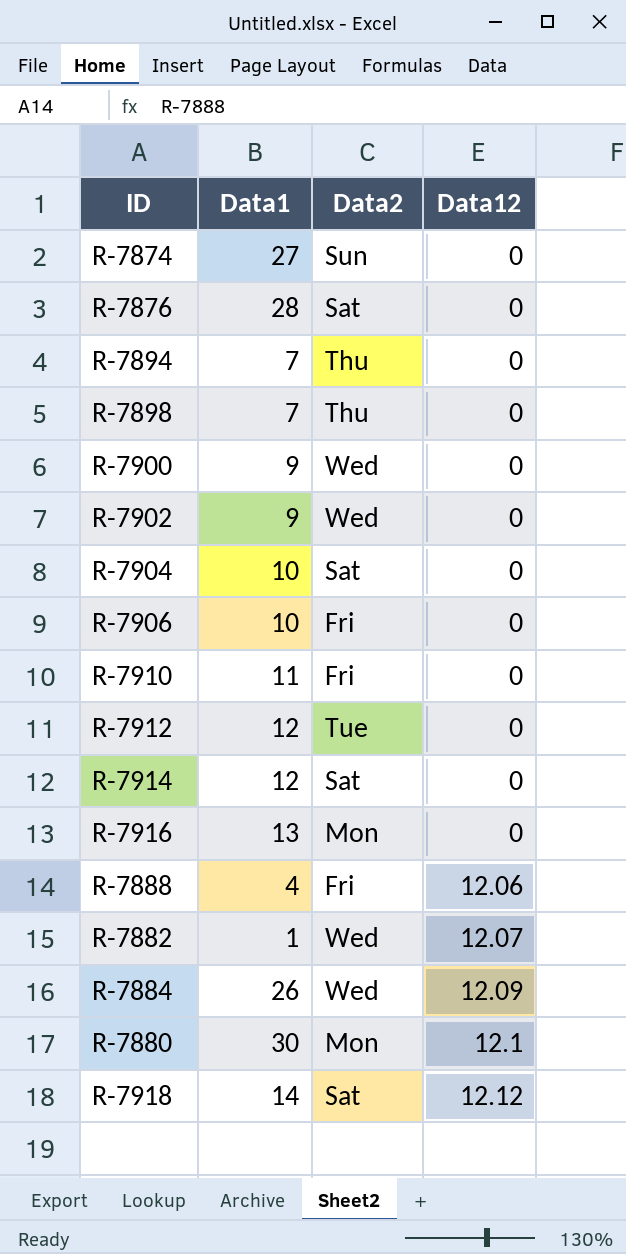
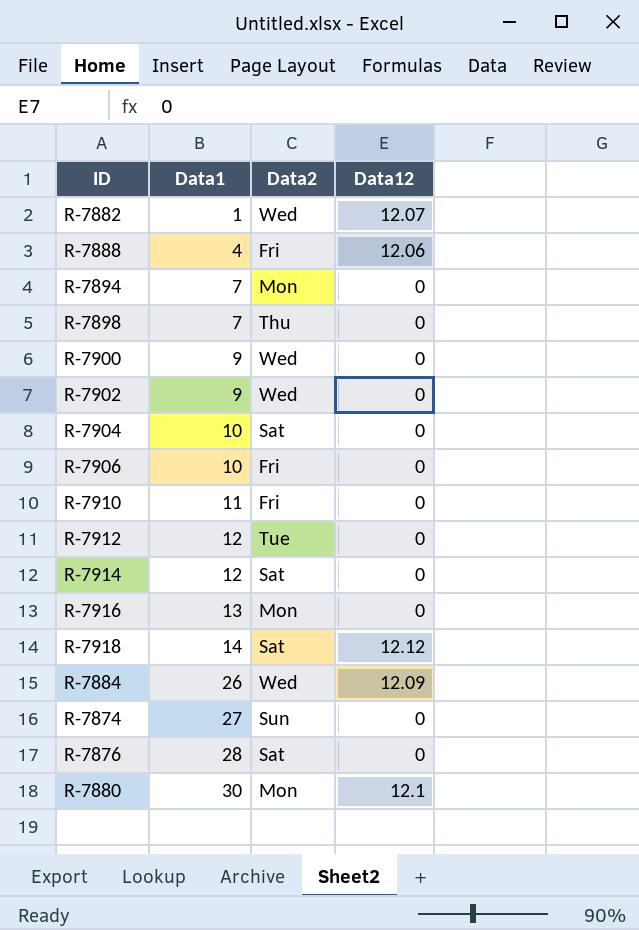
row order: Data12 ascending -> Data1 ascending
R-7894 | Data2: Thu -> Mon

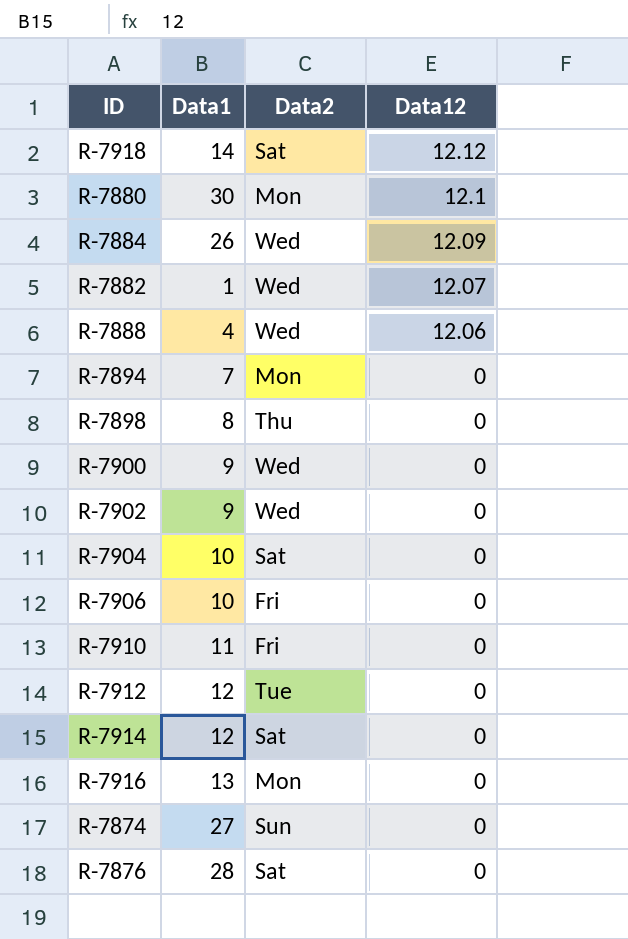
row order: Data1 ascending -> Data12 descending
R-7888 | Data2: Fri -> Wed
R-7898 | Data1: 7 -> 8

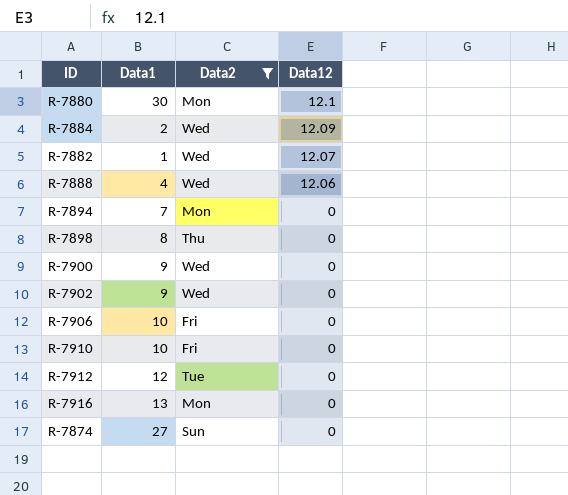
filter: none -> Data2 != Sat
R-7884 | Data1: 26 -> 2
R-7910 | Data1: 11 -> 10

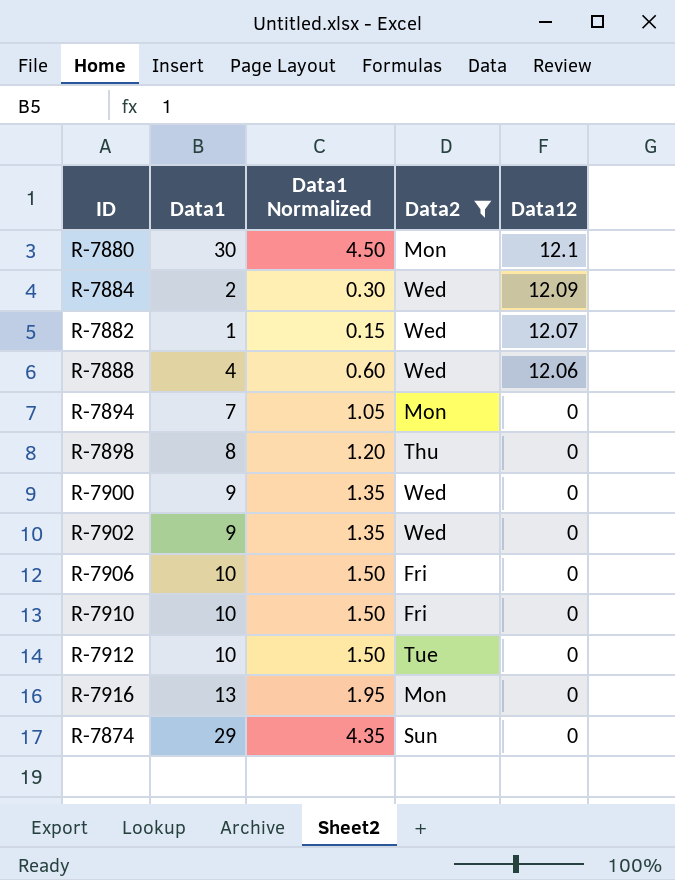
column Data1 Normalized | formula: none -> [Data1] * 0.15
R-7912 | Data1: 12 -> 10
R-7874 | Data1: 27 -> 29

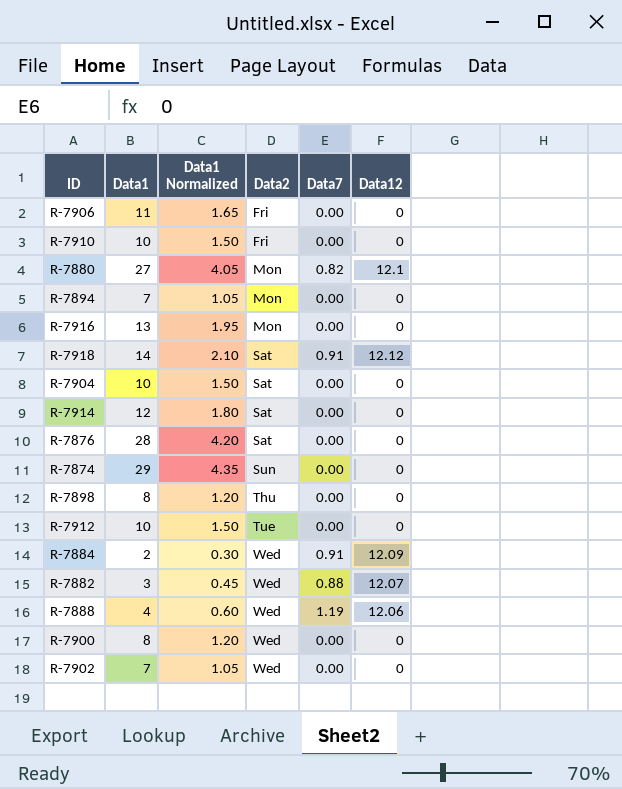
filter: Data2 != Sat -> none
row order: Data12 descending -> Data2 ascending
column Data7 | position: none -> 5
R-7906 | Data1: 10 -> 11
R-7906 | Data1 Normalized: 1.50 -> 1.65
R-7880 | Data1: 30 -> 27
R-7880 | Data1 Normalized: 4.50 -> 4.05
R-7882 | Data1: 1 -> 3
R-7882 | Data1 Normalized: 0.15 -> 0.45
R-7900 | Data1: 9 -> 8
R-7900 | Data1 Normalized: 1.35 -> 1.20
R-7902 | Data1: 9 -> 7
R-7902 | Data1 Normalized: 1.35 -> 1.05

